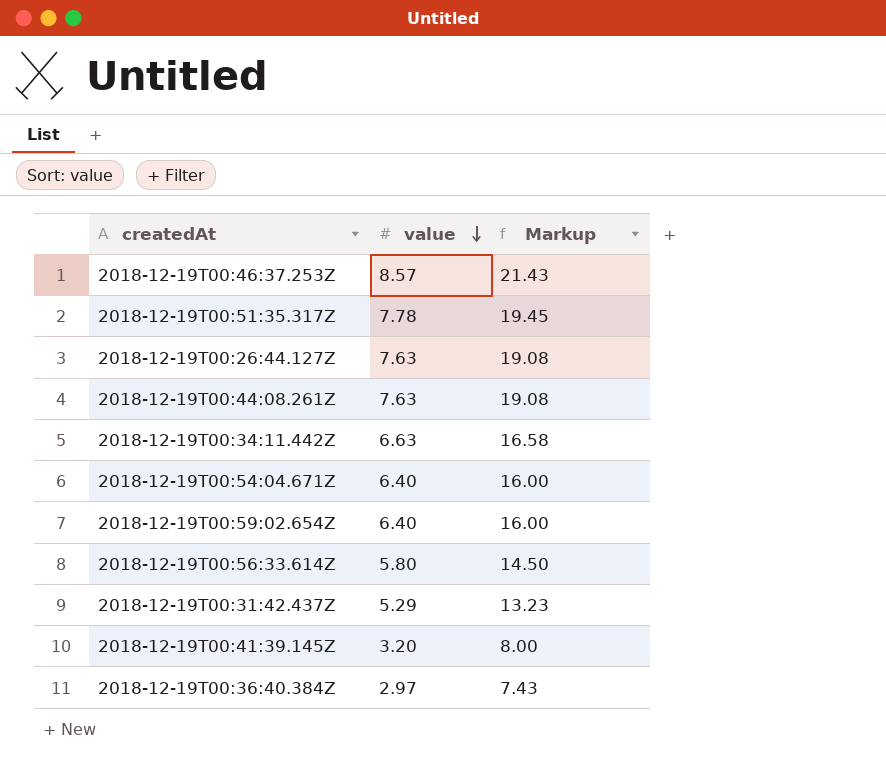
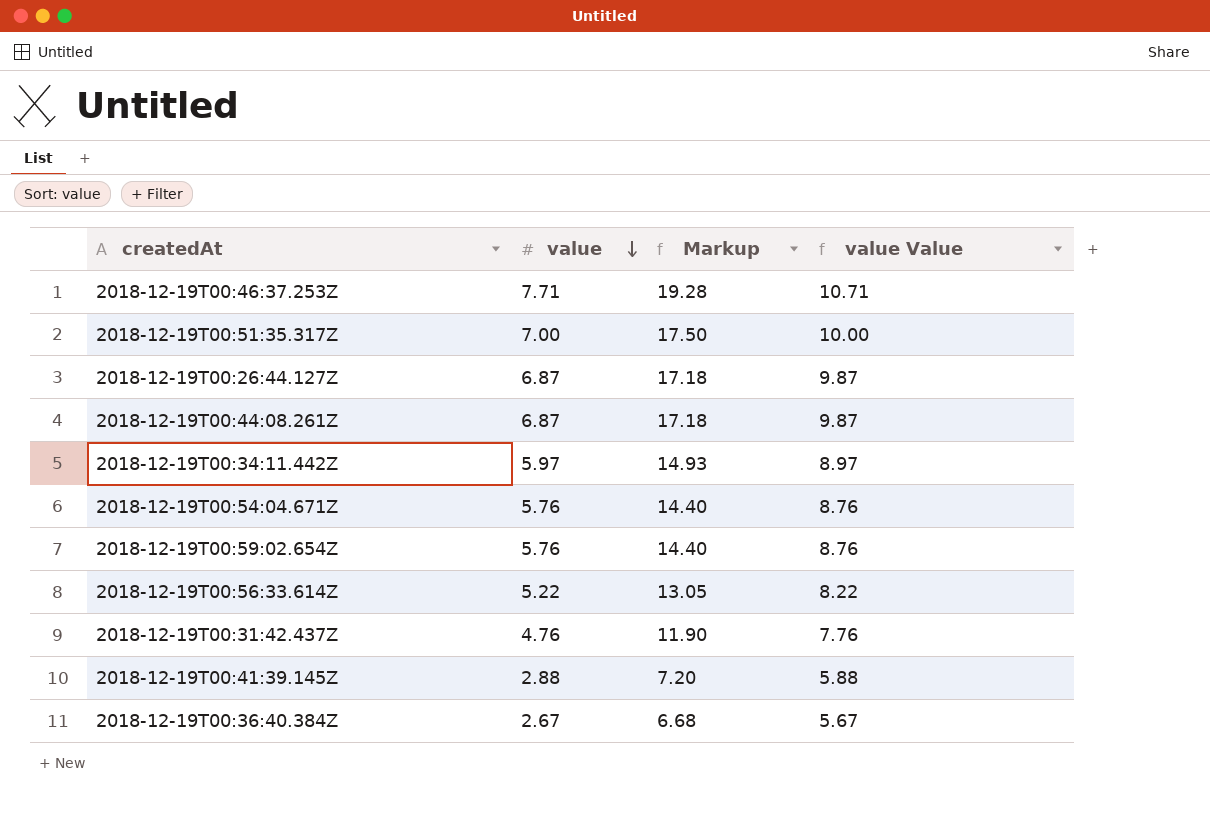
column value Value | formula: none -> [value] + 3
2018-12-19T00:46:37.253Z | value: 8.57 -> 7.71
2018-12-19T00:46:37.253Z | Markup: 21.43 -> 19.28
2018-12-19T00:51:35.317Z | value: 7.78 -> 7.00
2018-12-19T00:51:35.317Z | Markup: 19.45 -> 17.50
2018-12-19T00:26:44.127Z | value: 7.63 -> 6.87
2018-12-19T00:26:44.127Z | Markup: 19.08 -> 17.18
2018-12-19T00:44:08.261Z | value: 7.63 -> 6.87
2018-12-19T00:44:08.261Z | Markup: 19.08 -> 17.18
2018-12-19T00:34:11.442Z | value: 6.63 -> 5.97
2018-12-19T00:34:11.442Z | Markup: 16.58 -> 14.93
2018-12-19T00:54:04.671Z | value: 6.40 -> 5.76
2018-12-19T00:54:04.671Z | Markup: 16.00 -> 14.40
2018-12-19T00:59:02.654Z | value: 6.40 -> 5.76
2018-12-19T00:59:02.654Z | Markup: 16.00 -> 14.40
2018-12-19T00:56:33.614Z | value: 5.80 -> 5.22
2018-12-19T00:56:33.614Z | Markup: 14.50 -> 13.05
2018-12-19T00:31:42.437Z | value: 5.29 -> 4.76
2018-12-19T00:31:42.437Z | Markup: 13.23 -> 11.90
2018-12-19T00:41:39.145Z | value: 3.20 -> 2.88
2018-12-19T00:41:39.145Z | Markup: 8.00 -> 7.20
2018-12-19T00:36:40.384Z | value: 2.97 -> 2.67
2018-12-19T00:36:40.384Z | Markup: 7.43 -> 6.68

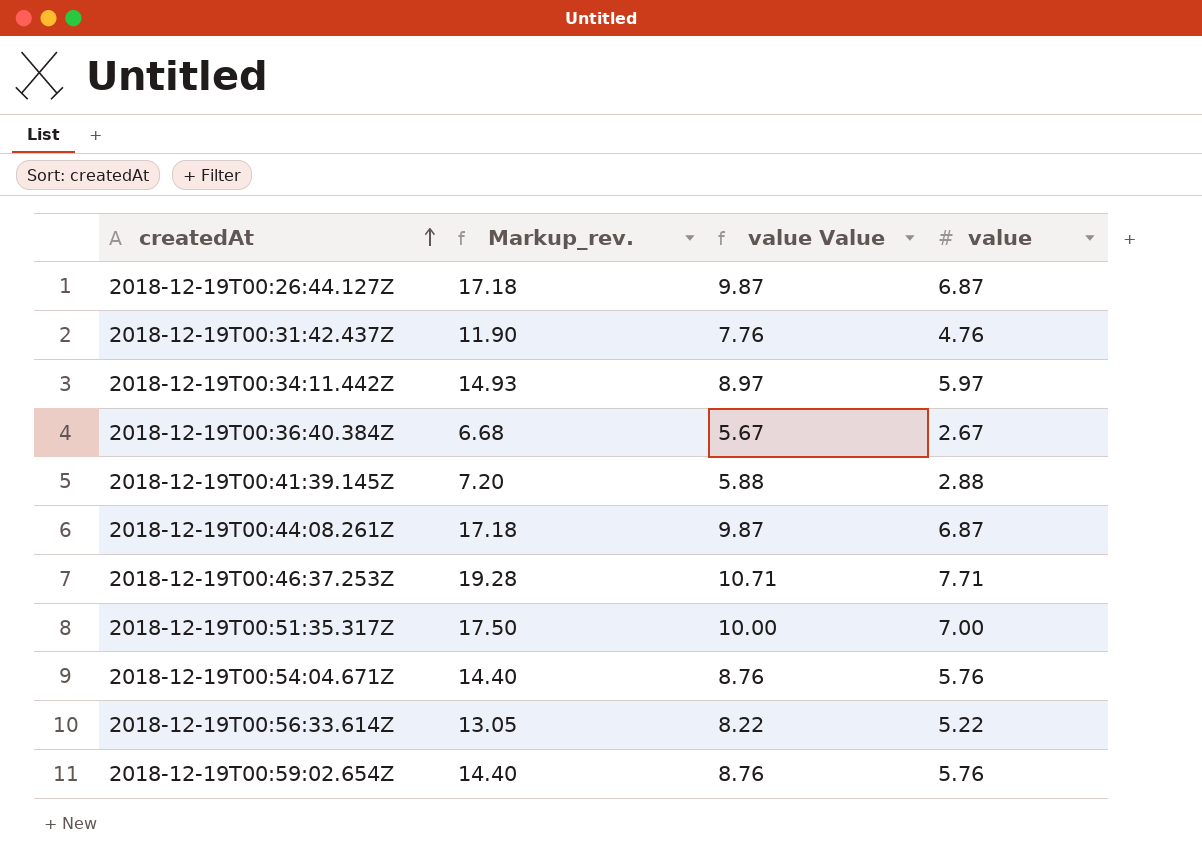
row order: value descending -> createdAt ascending
column name: Markup -> Markup_rev.
column value | position: 2 -> 4

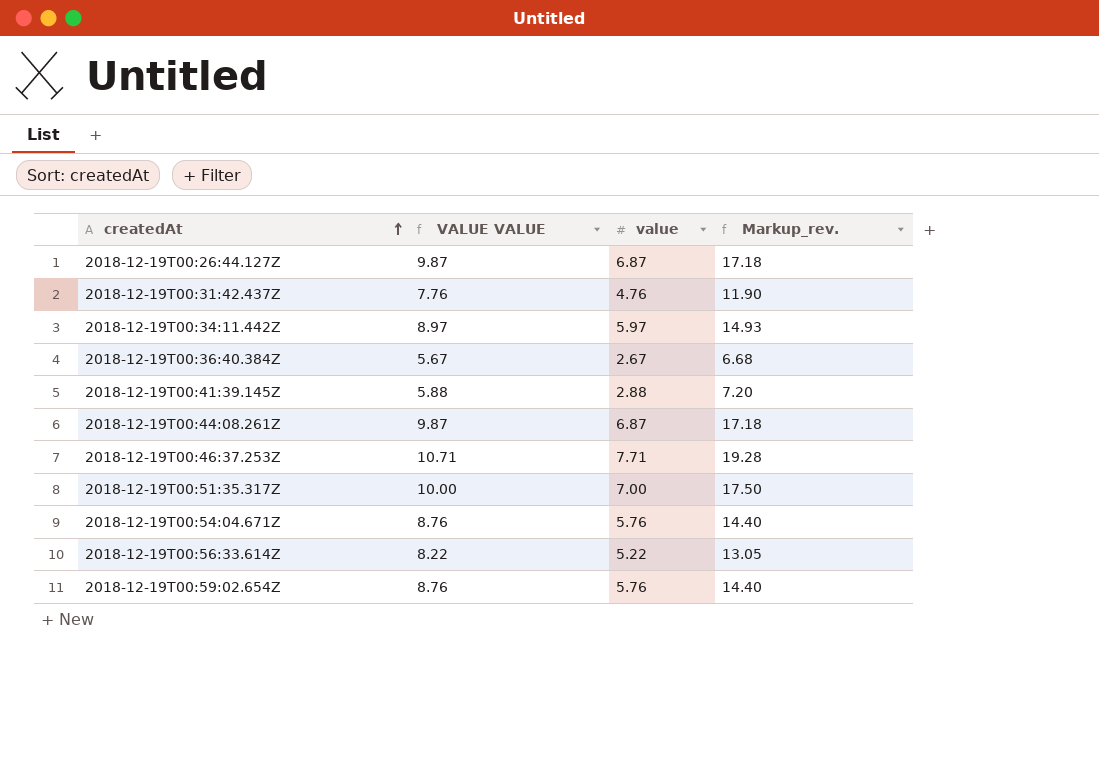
column name: value Value -> VALUE VALUE
column Markup_rev. | position: 2 -> 4

